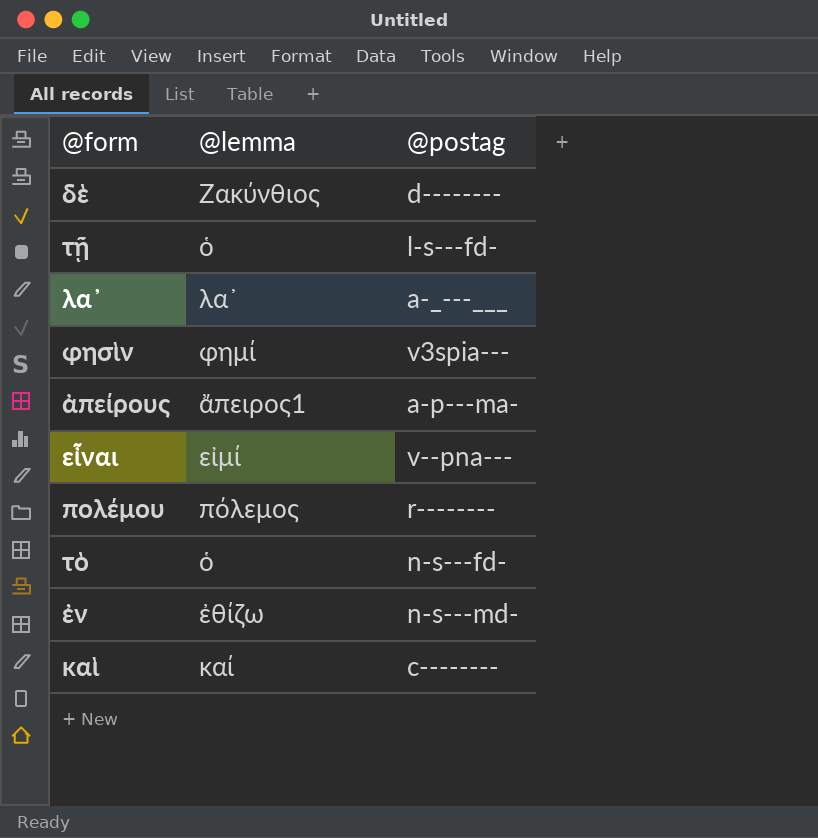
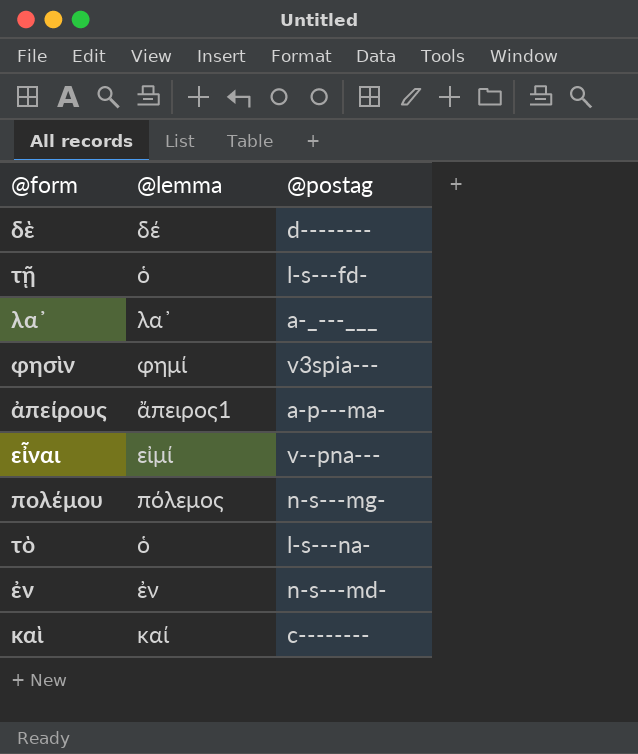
δὲ | @lemma: Ζακύνθιος -> δέ
πολέμου | @postag: r-------- -> n-s---mg-
τὸ | @postag: n-s---fd- -> l-s---na-
ἐν | @lemma: ἐθίζω -> ἐν

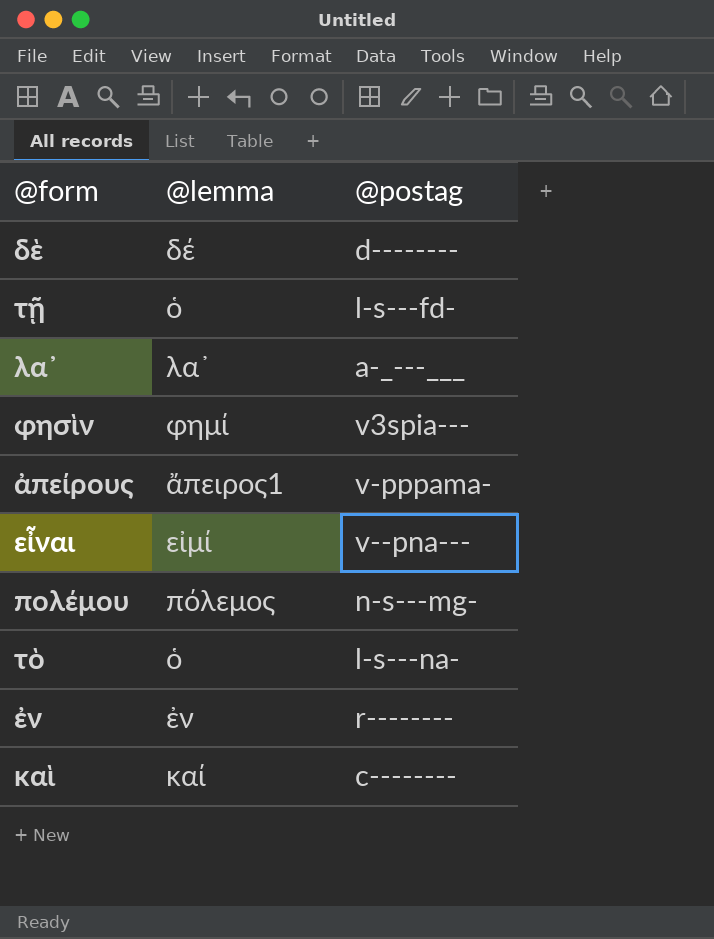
ἀπείρους | @postag: a-p---ma- -> v-pppama-
ἐν | @postag: n-s---md- -> r--------

